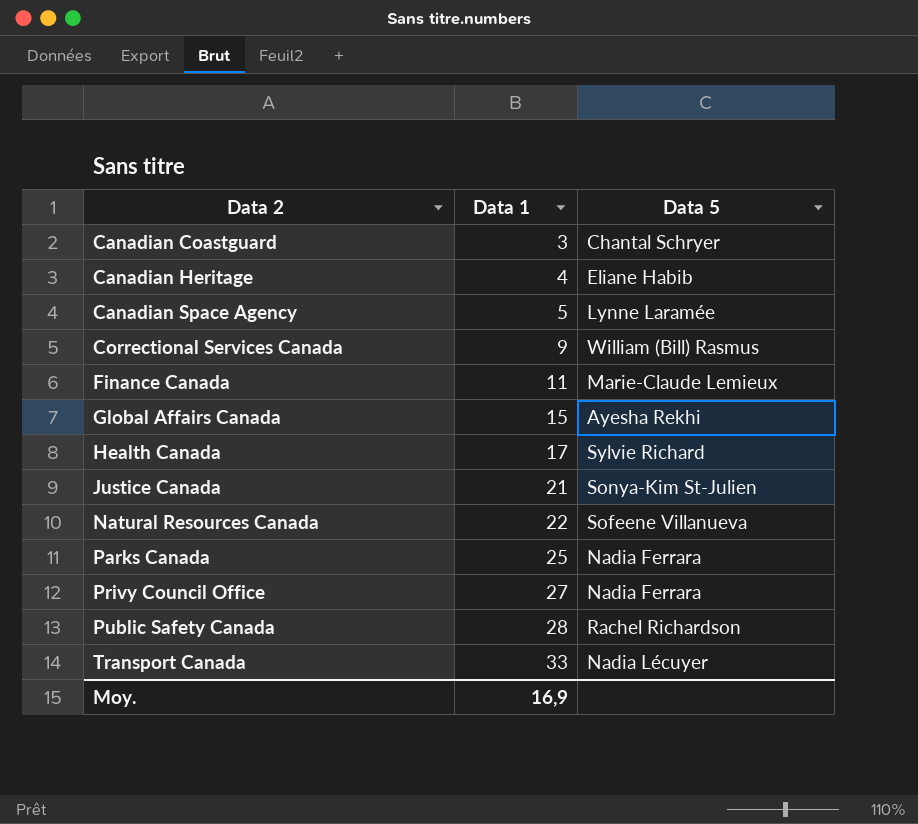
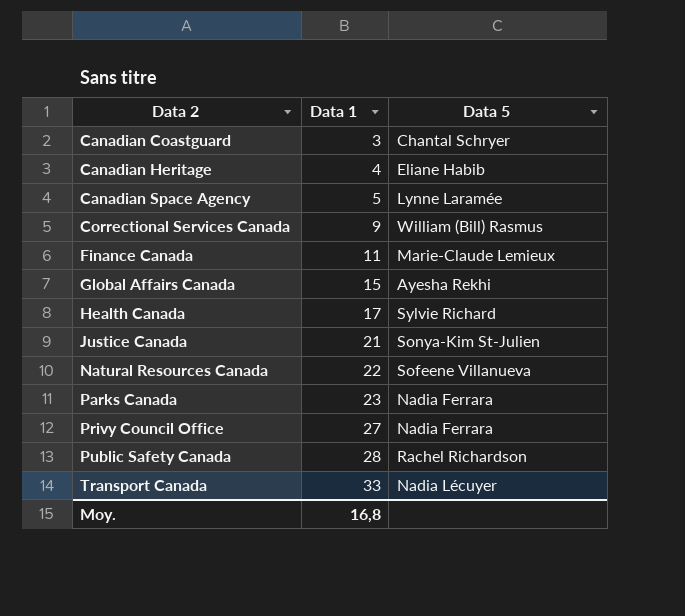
Parks Canada | Data 1: 25 -> 23
Moy. | Data 1: 16,9 -> 16,8

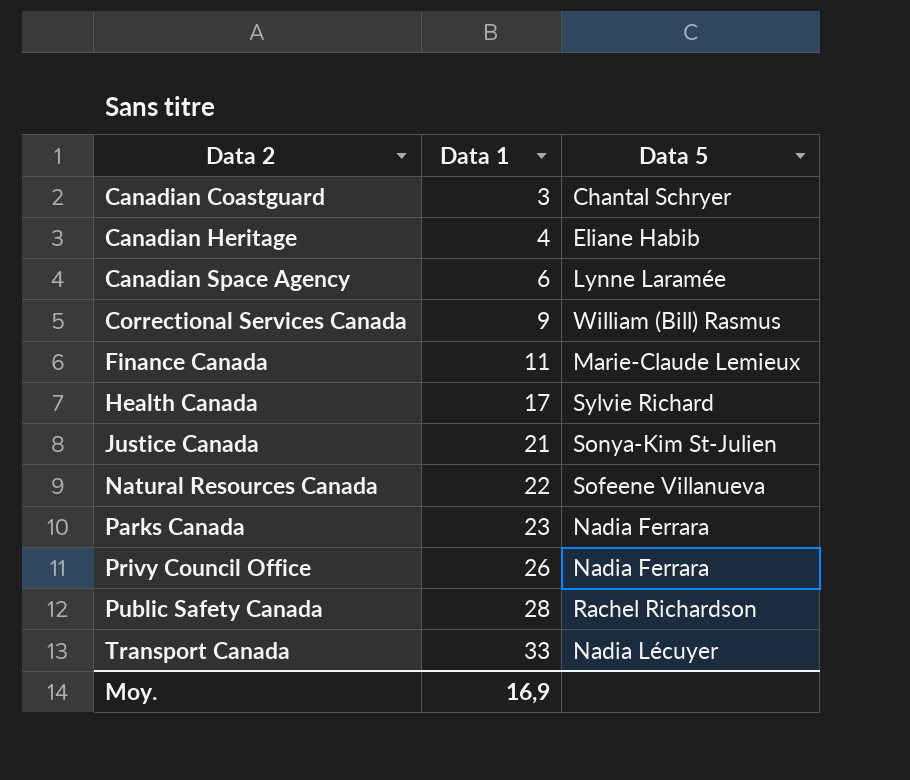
row Global Affairs Canada: 15 | Ayesha Rekhi -> none
Canadian Space Agency | Data 1: 5 -> 6
Privy Council Office | Data 1: 27 -> 26
Moy. | Data 1: 16,8 -> 16,9

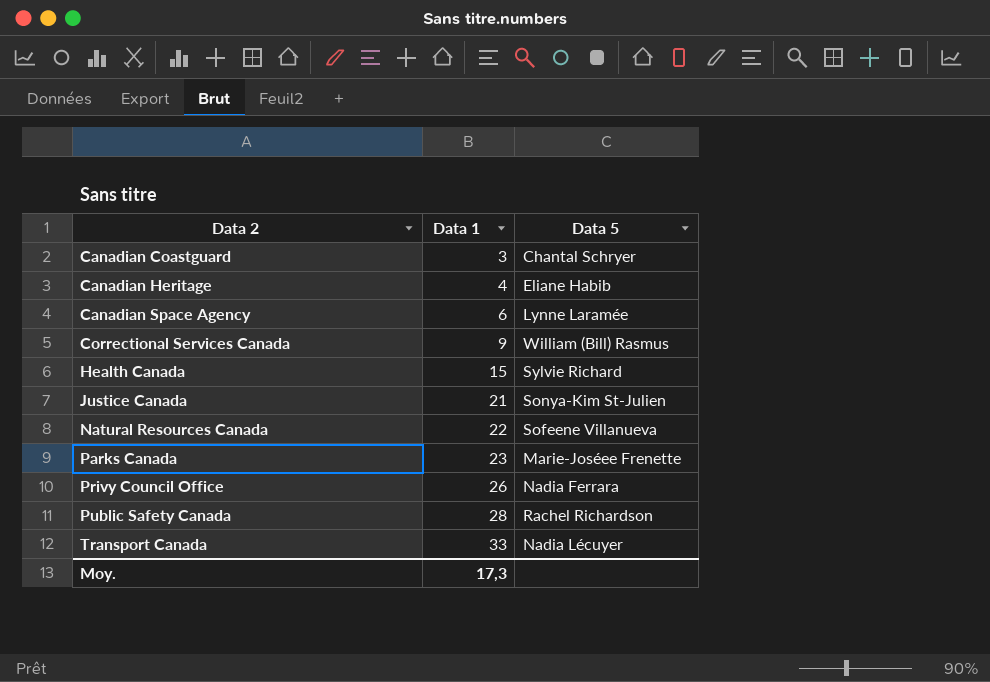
row Finance Canada: 11 | Marie-Claude Lemieux -> none
Health Canada | Data 1: 17 -> 15
Parks Canada | Data 5: Nadia Ferrara -> Marie-Joséee Frenette
Moy. | Data 1: 16,9 -> 17,3

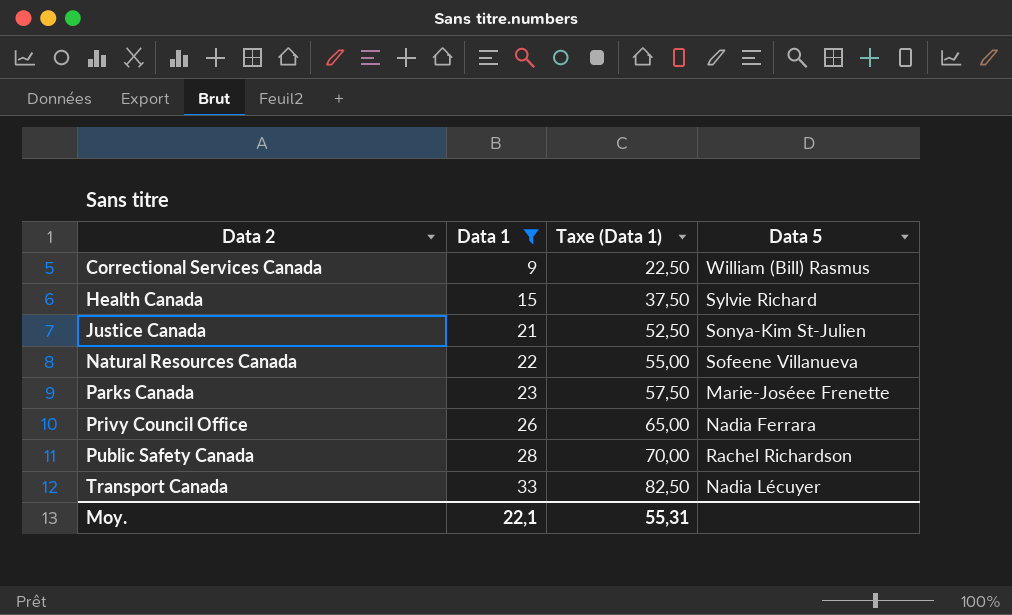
filter: none -> Data 1 >= 9
column Taxe (Data 1) | formula: none -> [Data 1] * 2,5
Moy. | Data 1: 17,3 -> 22,1

